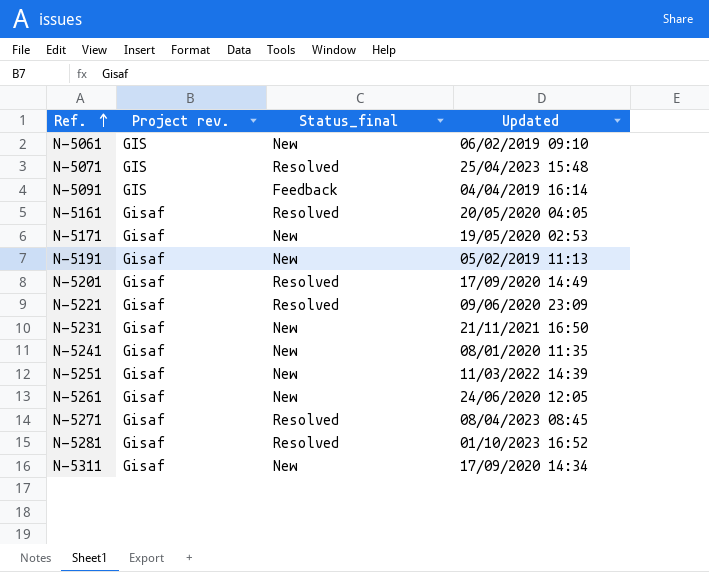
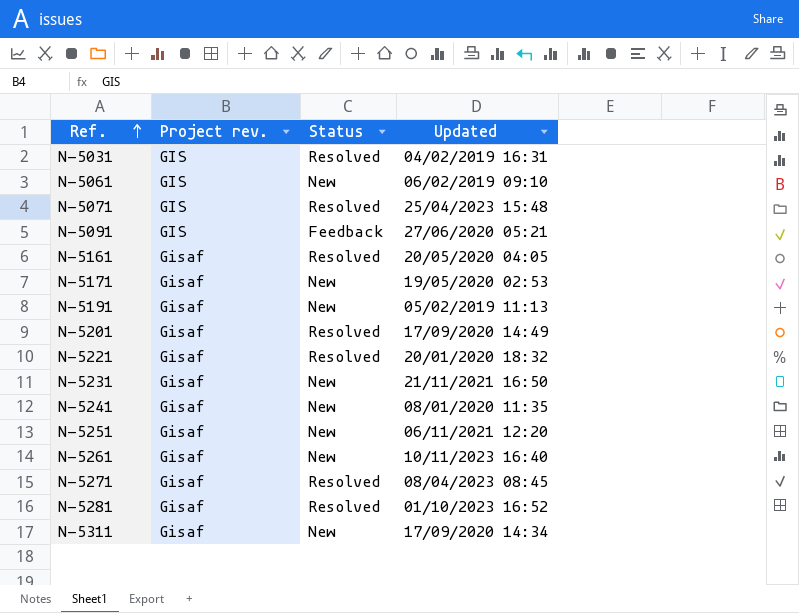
column name: Status_final -> Status
row N-5031: none -> GIS | Resolved | 04/02/2019 16:31
N-5091 | Updated: 04/04/2019 16:14 -> 27/06/2020 05:21
N-5221 | Updated: 09/06/2020 23:09 -> 20/01/2020 18:32
N-5251 | Updated: 11/03/2022 14:39 -> 06/11/2021 12:20
N-5261 | Updated: 24/06/2020 12:05 -> 10/11/2023 16:40

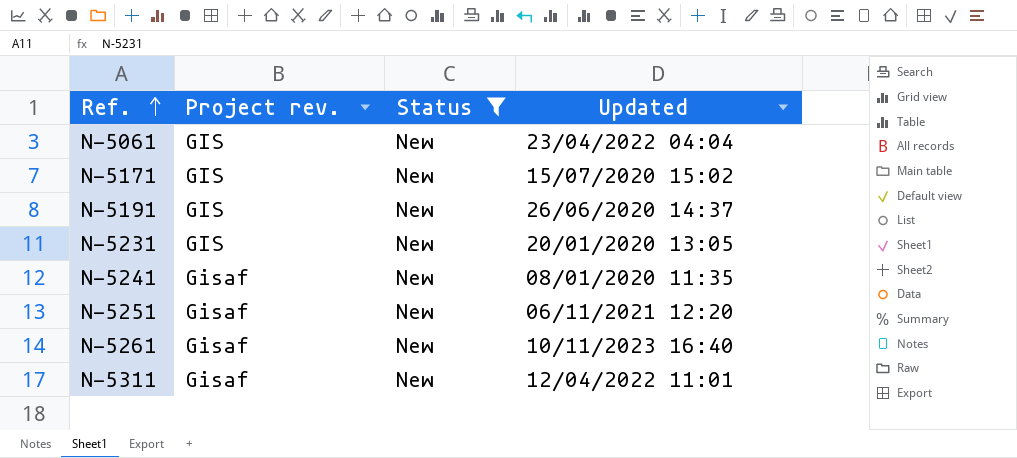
filter: none -> Status = New
N-5061 | Updated: 06/02/2019 09:10 -> 23/04/2022 04:04
N-5171 | Project rev.: Gisaf -> GIS
N-5171 | Updated: 19/05/2020 02:53 -> 15/07/2020 15:02
N-5191 | Project rev.: Gisaf -> GIS
N-5191 | Updated: 05/02/2019 11:13 -> 26/06/2020 14:37
N-5231 | Project rev.: Gisaf -> GIS
N-5231 | Updated: 21/11/2021 16:50 -> 20/01/2020 13:05
N-5311 | Updated: 17/09/2020 14:34 -> 12/04/2022 11:01

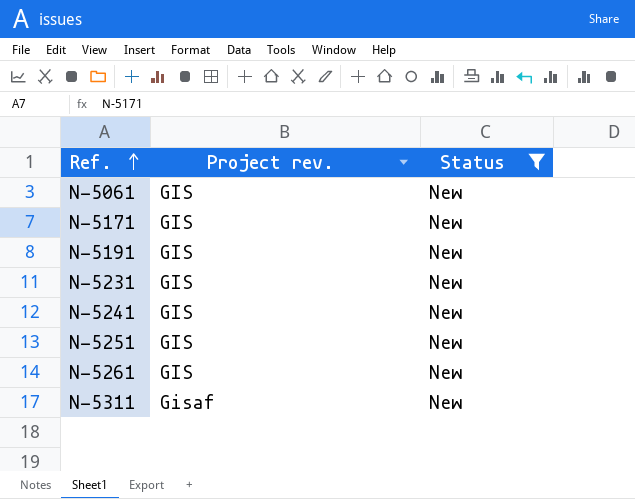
column Updated | position: 4 -> none
N-5241 | Project rev.: Gisaf -> GIS
N-5251 | Project rev.: Gisaf -> GIS
N-5261 | Project rev.: Gisaf -> GIS

